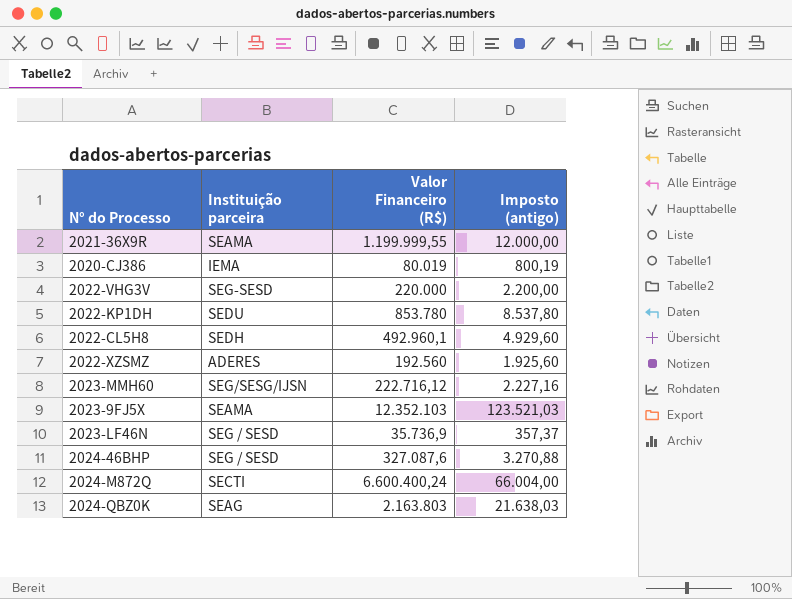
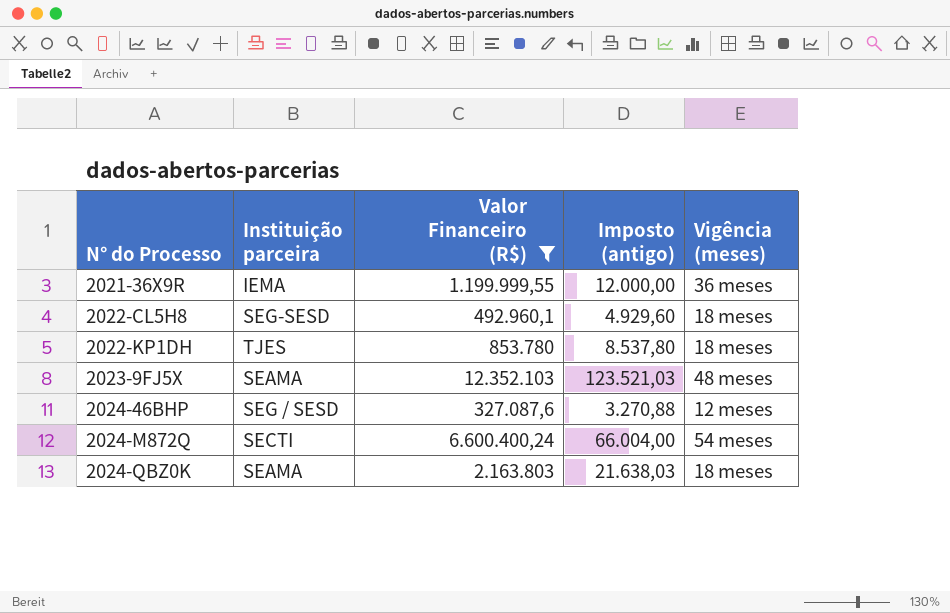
filter: none -> Valor Financeiro (R$) >= 327.087,6
row order: none -> N° do Processo ascending
column Vigência (meses) | position: none -> 5
2021-36X9R | Instituição parceira: SEAMA -> IEMA
2022-CL5H8 | Instituição parceira: SEDH -> SEG-SESD
2022-KP1DH | Instituição parceira: SEDU -> TJES
2024-QBZ0K | Instituição parceira: SEAG -> SEAMA

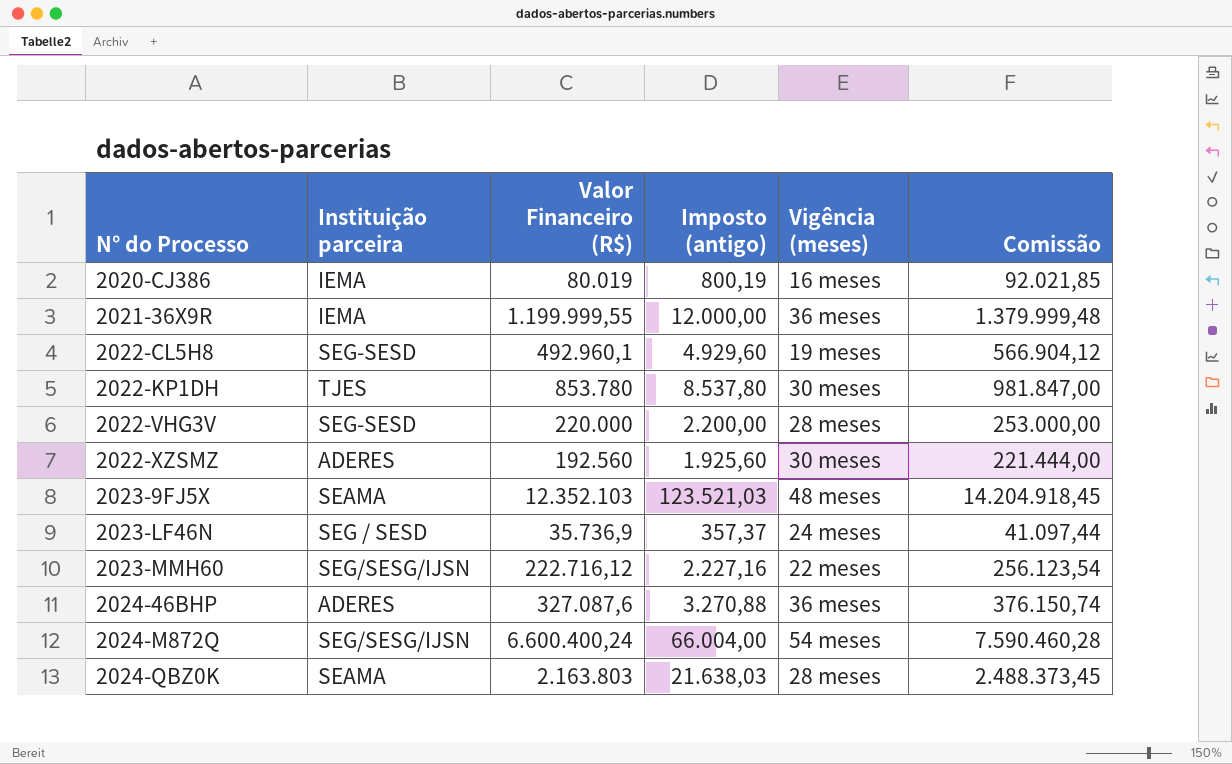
filter: Valor Financeiro (R$) >= 327.087,6 -> none
column Comissão | formula: none -> [Valor Financeiro (R$)] * 1,15
2022-CL5H8 | Vigência (meses): 18 meses -> 19 meses
2022-KP1DH | Vigência (meses): 18 meses -> 30 meses
2024-46BHP | Instituição parceira: SEG / SESD -> ADERES
2024-46BHP | Vigência (meses): 12 meses -> 36 meses
2024-M872Q | Instituição parceira: SECTI -> SEG/SESG/IJSN
2024-QBZ0K | Vigência (meses): 18 meses -> 28 meses

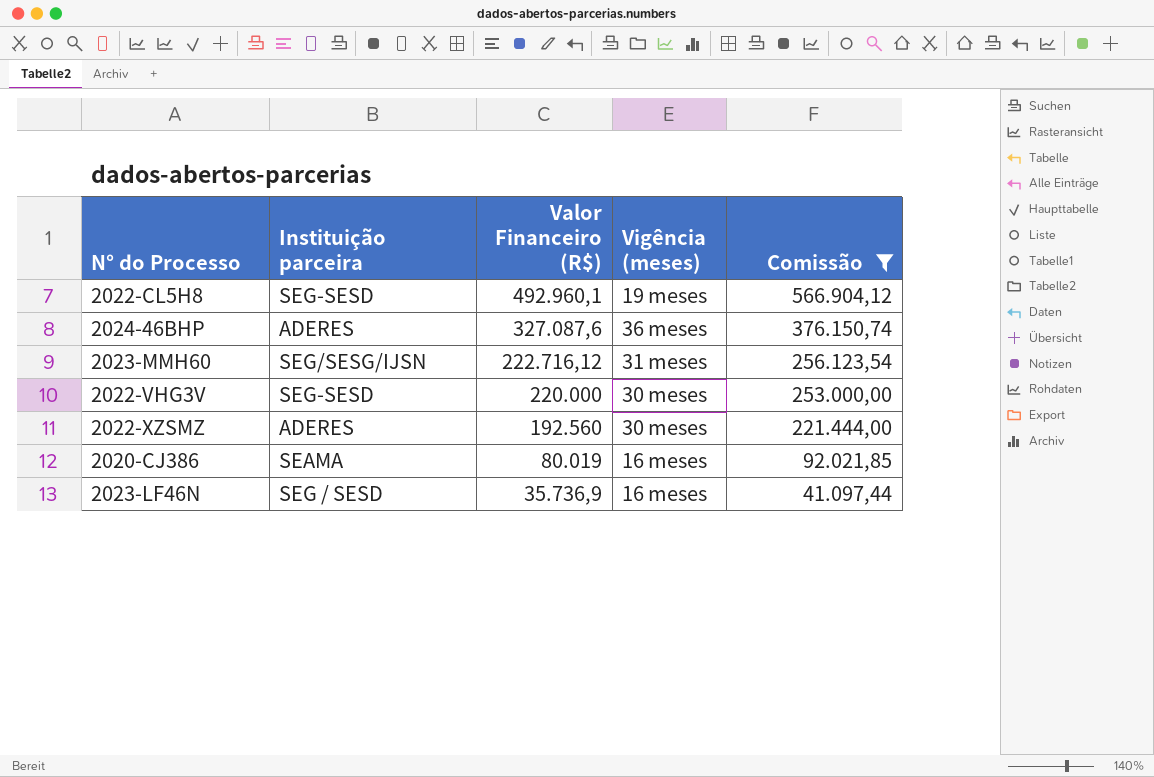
filter: none -> Comissão <= 566.904,12
row order: N° do Processo ascending -> Valor Financeiro (R$) descending
column Imposto (antigo) | formula: [Valor Financeiro (R$)] * 0,01 -> none
2023-MMH60 | Vigência (meses): 22 meses -> 31 meses
2022-VHG3V | Vigência (meses): 28 meses -> 30 meses
2020-CJ386 | Instituição parceira: IEMA -> SEAMA
2023-LF46N | Vigência (meses): 24 meses -> 16 meses

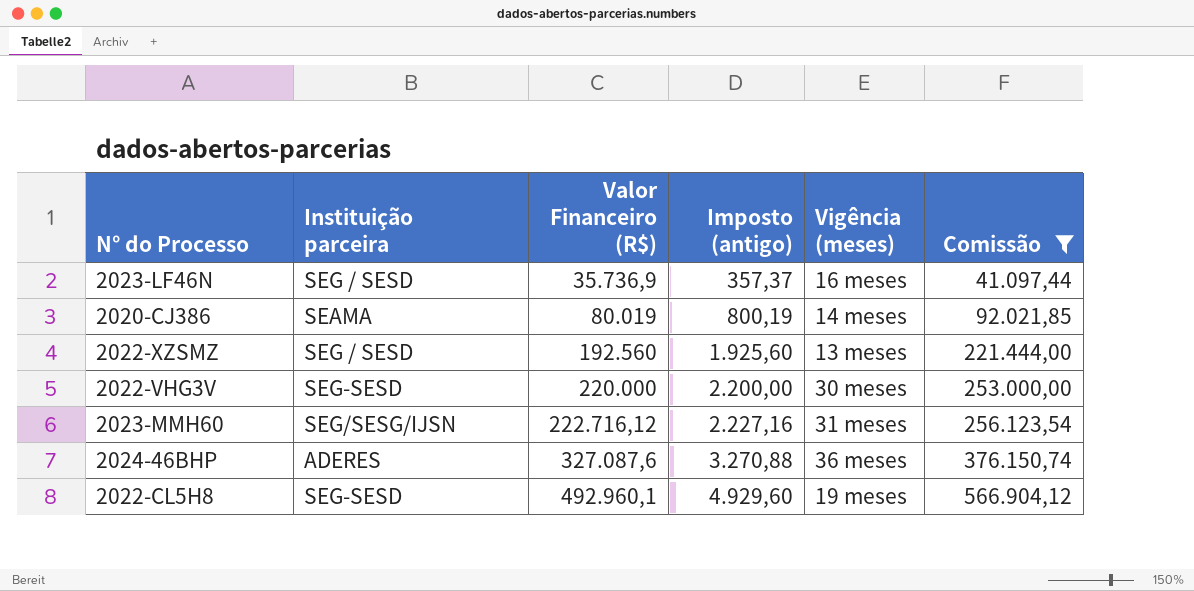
row order: Valor Financeiro (R$) descending -> Valor Financeiro (R$) ascending
column Imposto (antigo) | formula: none -> [Valor Financeiro (R$)] * 0,01
2020-CJ386 | Vigência (meses): 16 meses -> 14 meses
2022-XZSMZ | Instituição parceira: ADERES -> SEG / SESD
2022-XZSMZ | Vigência (meses): 30 meses -> 13 meses

